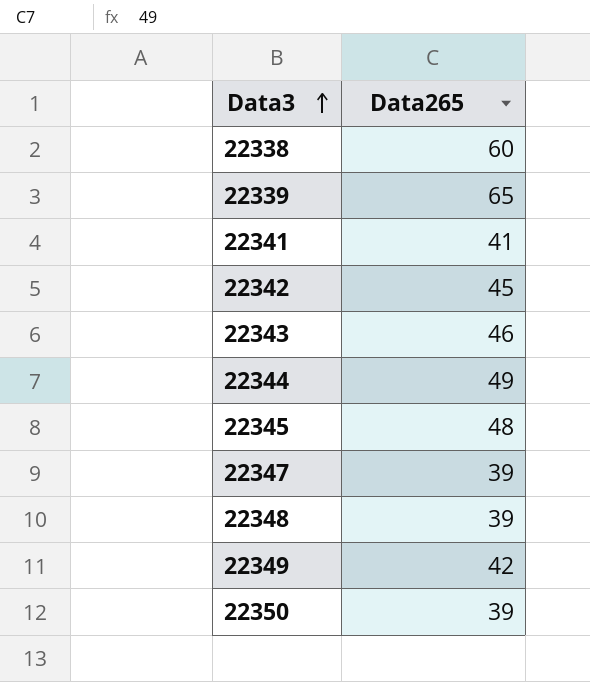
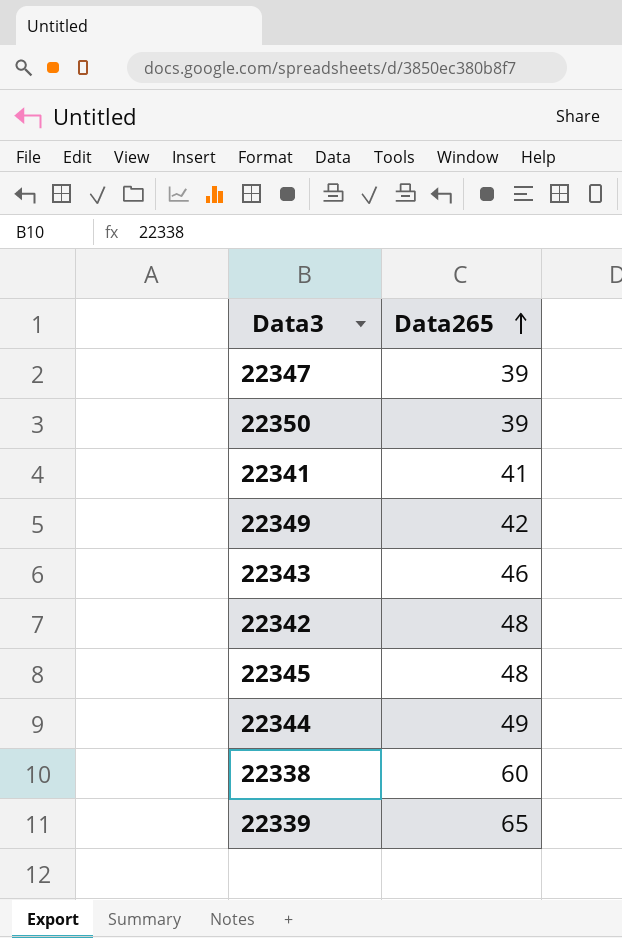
row order: Data3 ascending -> Data265 ascending
row 22348: 39 -> none
22342 | Data265: 45 -> 48

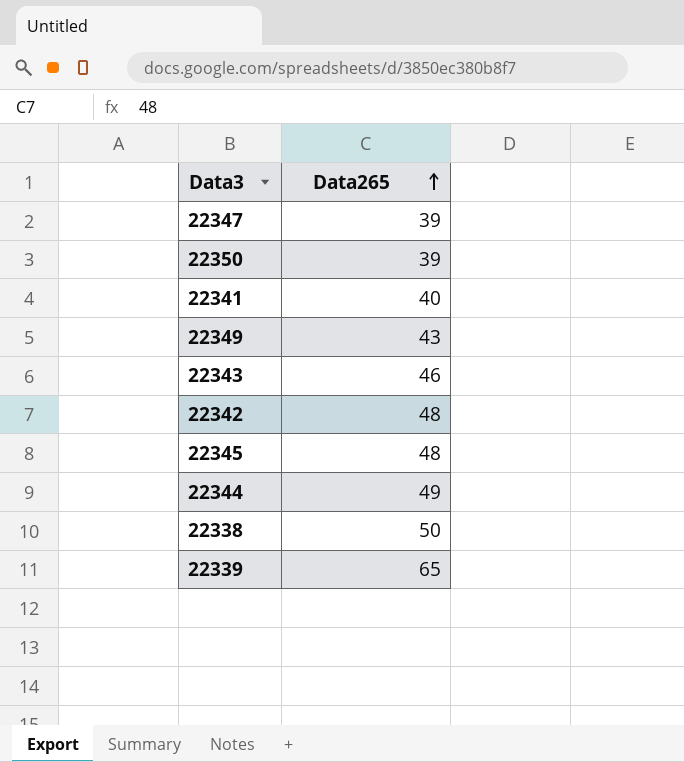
22341 | Data265: 41 -> 40
22349 | Data265: 42 -> 43
22338 | Data265: 60 -> 50

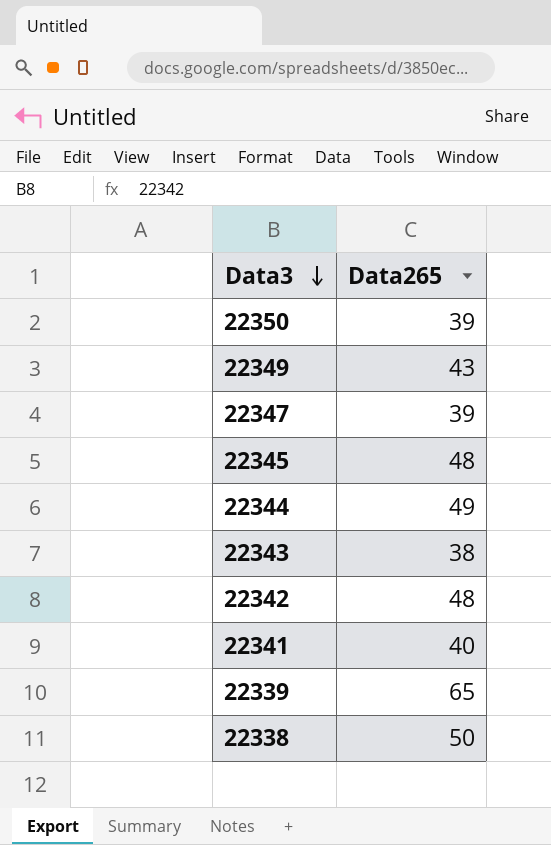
row order: Data265 ascending -> Data3 descending
22343 | Data265: 46 -> 38

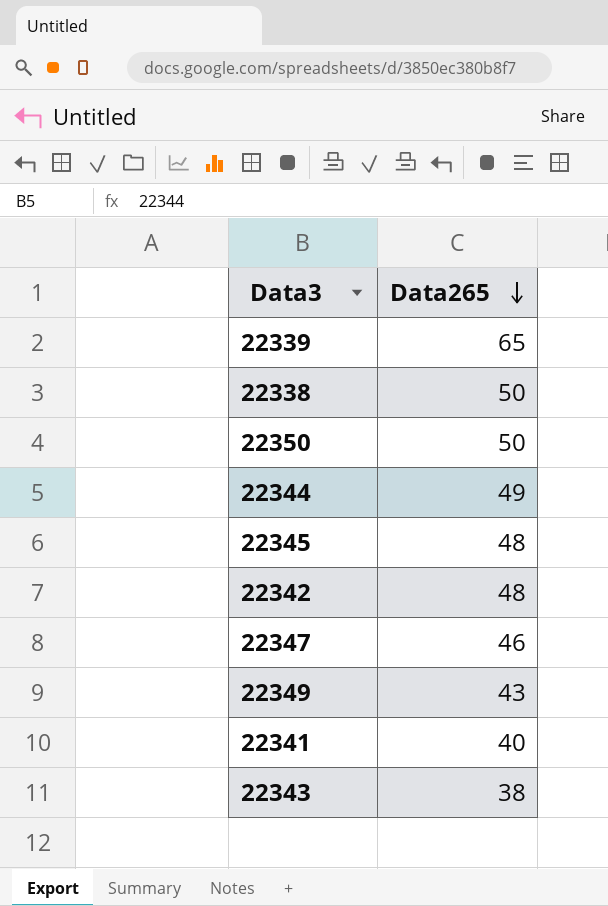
row order: Data3 descending -> Data265 descending
22350 | Data265: 39 -> 50
22347 | Data265: 39 -> 46

